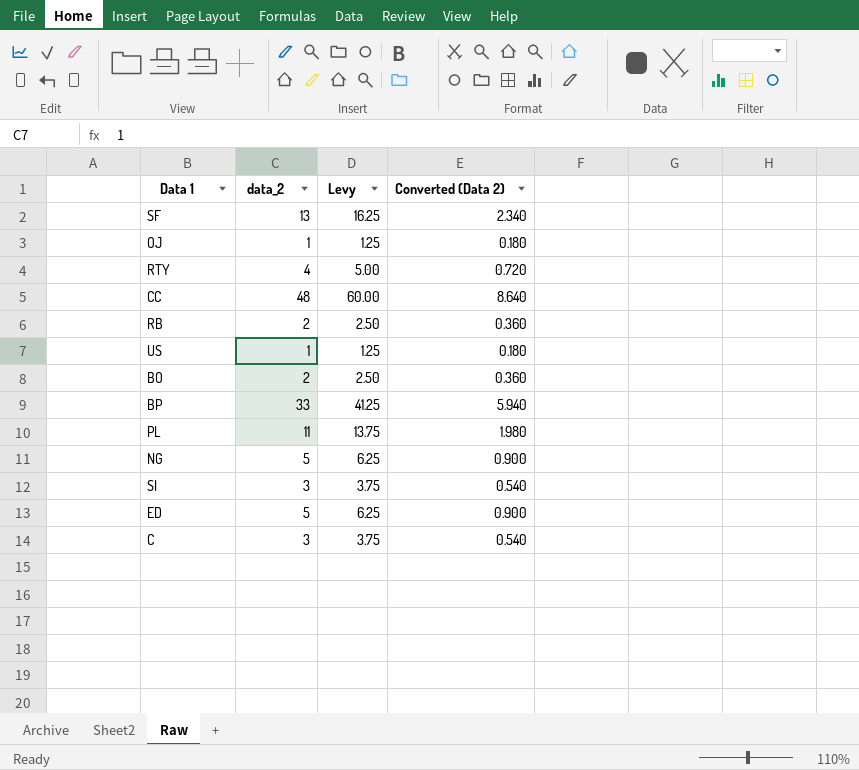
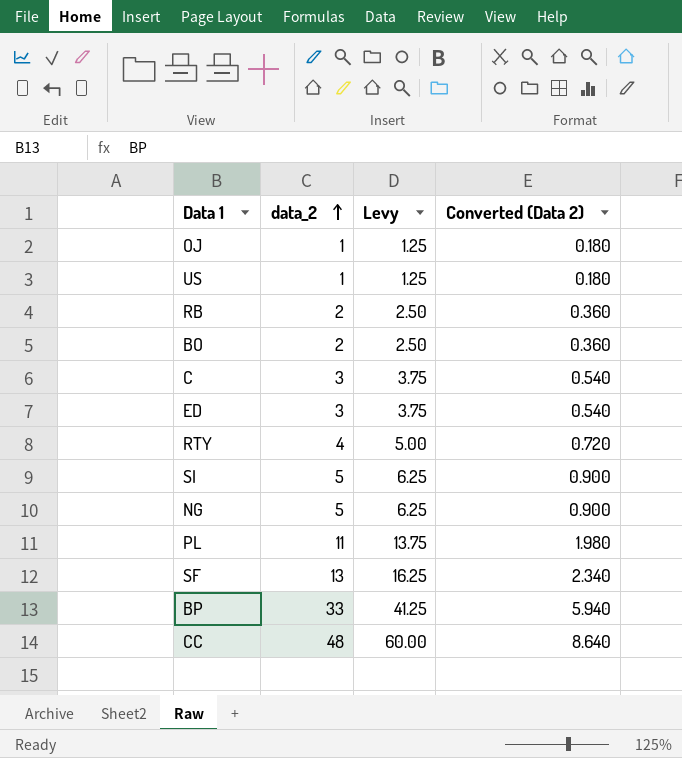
row order: none -> data_2 ascending
ED | data_2: 5 -> 3
ED | Levy: 6.25 -> 3.75
ED | Converted (Data 2): 0.900 -> 0.540
SI | data_2: 3 -> 5
SI | Levy: 3.75 -> 6.25
SI | Converted (Data 2): 0.540 -> 0.900

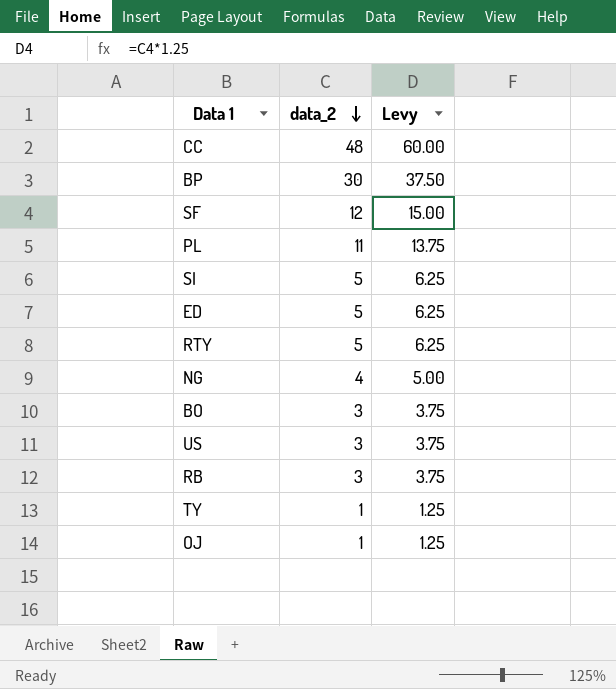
row order: data_2 ascending -> data_2 descending
column Converted (Data 2) | formula: [data_2] * 0.18 -> none
row C: 3 | 3.75 | 0.540 -> none
BP | data_2: 33 -> 30
BP | Levy: 41.25 -> 37.50
SF | data_2: 13 -> 12
SF | Levy: 16.25 -> 15.00
ED | data_2: 3 -> 5
ED | Levy: 3.75 -> 6.25
RTY | data_2: 4 -> 5
RTY | Levy: 5.00 -> 6.25
NG | data_2: 5 -> 4
NG | Levy: 6.25 -> 5.00
BO | data_2: 2 -> 3
BO | Levy: 2.50 -> 3.75
US | data_2: 1 -> 3
US | Levy: 1.25 -> 3.75
RB | data_2: 2 -> 3
RB | Levy: 2.50 -> 3.75
row TY: none -> 1 | 1.25

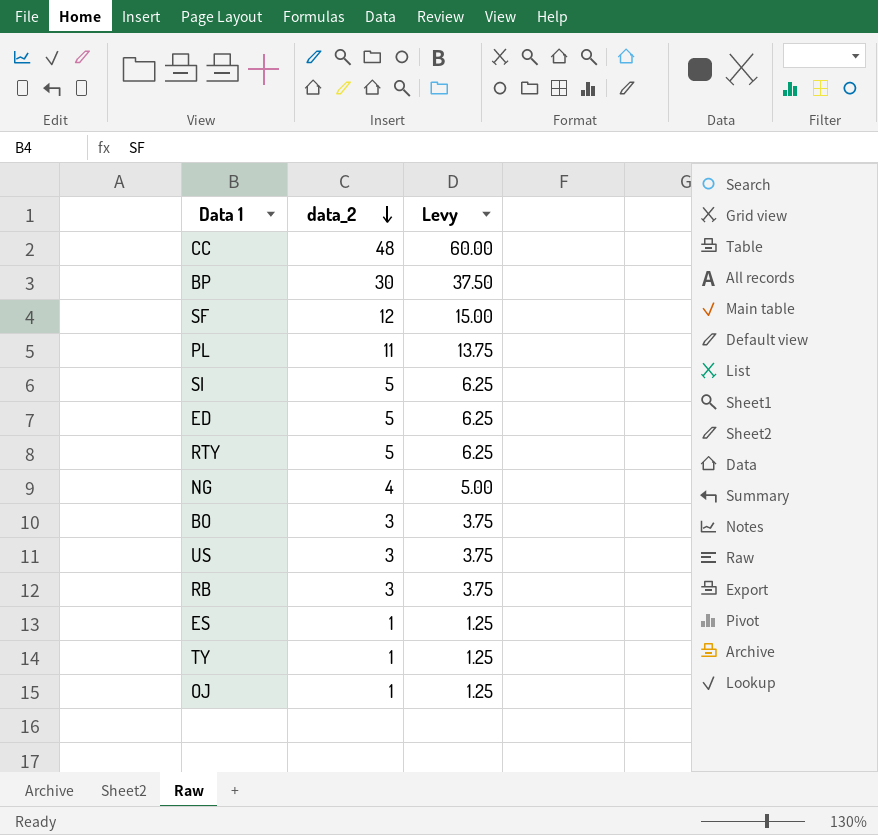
row ES: none -> 1 | 1.25

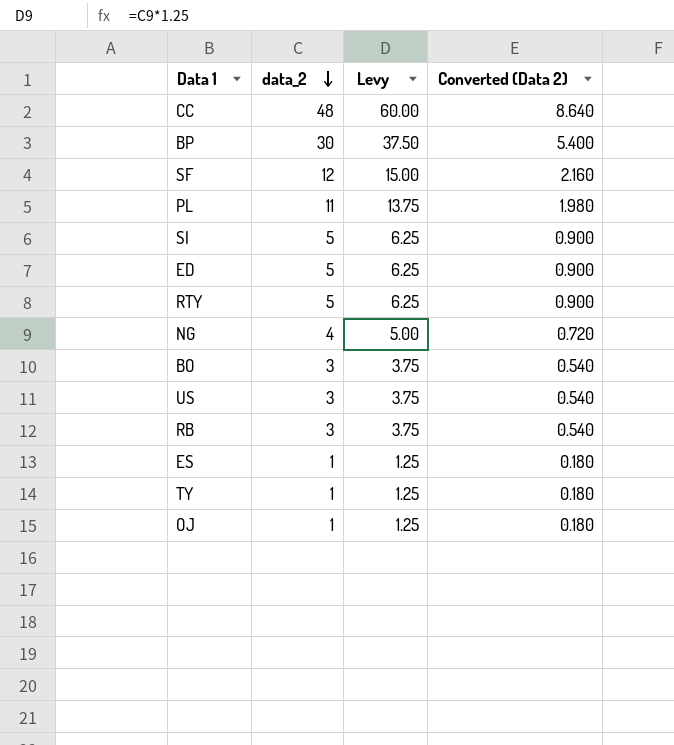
column Converted (Data 2) | formula: none -> [data_2] * 0.18

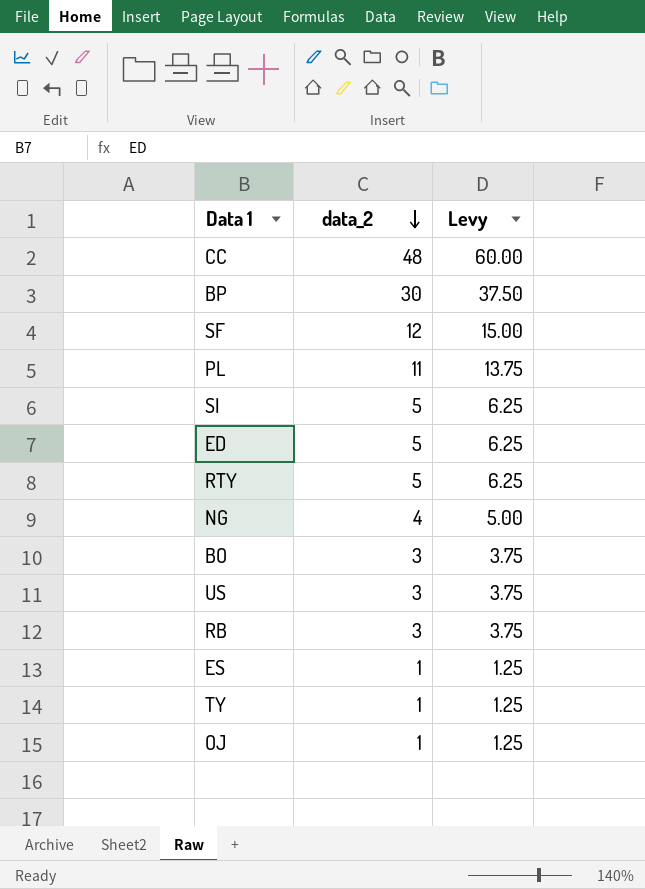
column Converted (Data 2) | formula: [data_2] * 0.18 -> none

